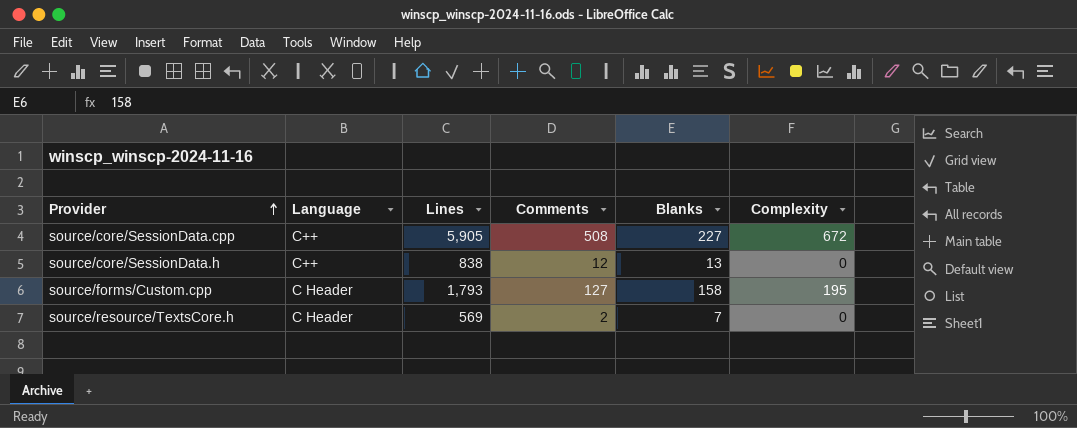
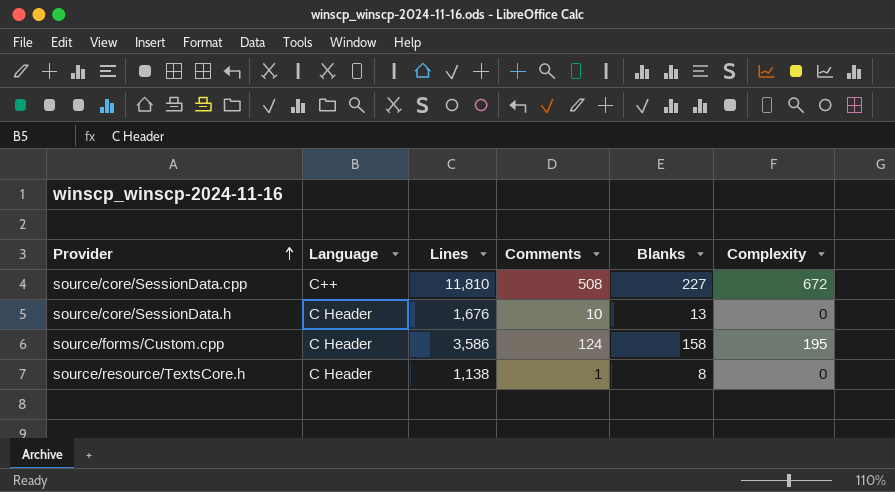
source/core/SessionData.cpp | Lines: 5,905 -> 11,810
source/core/SessionData.h | Language: C++ -> C Header
source/core/SessionData.h | Lines: 838 -> 1,676
source/core/SessionData.h | Comments: 12 -> 10
source/forms/Custom.cpp | Lines: 1,793 -> 3,586
source/forms/Custom.cpp | Comments: 127 -> 124
source/resource/TextsCore.h | Lines: 569 -> 1,138
source/resource/TextsCore.h | Comments: 2 -> 1
source/resource/TextsCore.h | Blanks: 7 -> 8

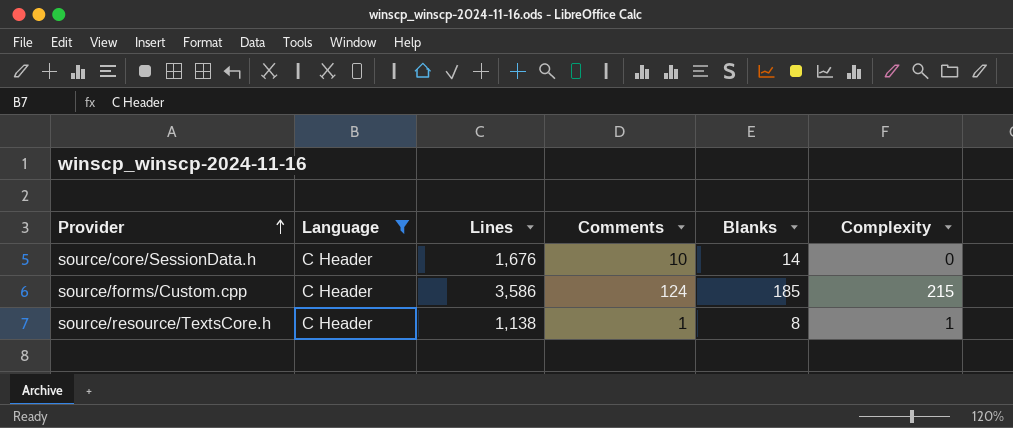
filter: none -> Language = C Header
source/core/SessionData.h | Blanks: 13 -> 14
source/forms/Custom.cpp | Blanks: 158 -> 185
source/forms/Custom.cpp | Complexity: 195 -> 215
source/resource/TextsCore.h | Complexity: 0 -> 1

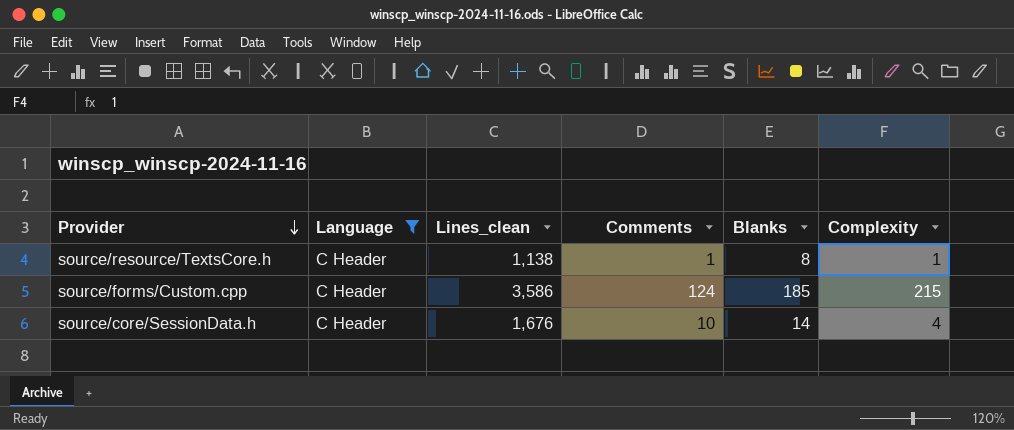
row order: Provider ascending -> Provider descending
column name: Lines -> Lines_clean
source/core/SessionData.h | Complexity: 0 -> 4

